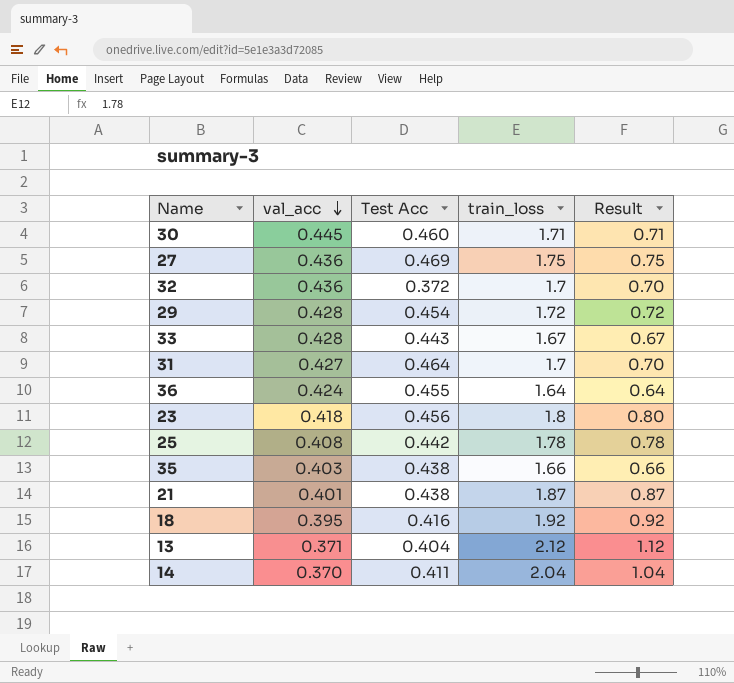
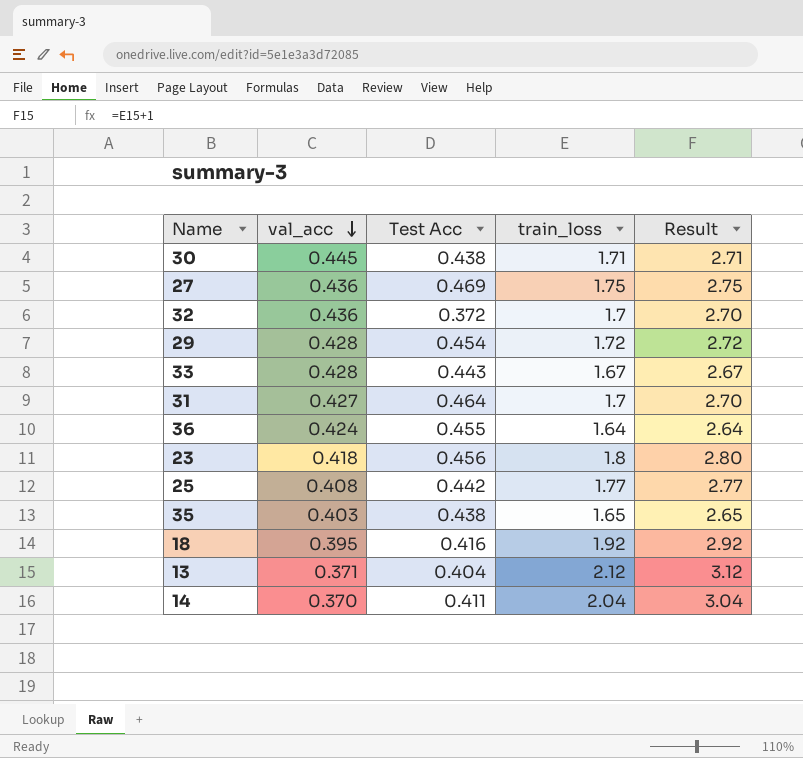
column Result | formula: [train_loss] - 1 -> [train_loss] + 1
row 21: 0.401 | 0.438 | 1.87 | 0.87 -> none
30 | Test Acc: 0.460 -> 0.438
25 | train_loss: 1.78 -> 1.77
35 | train_loss: 1.66 -> 1.65

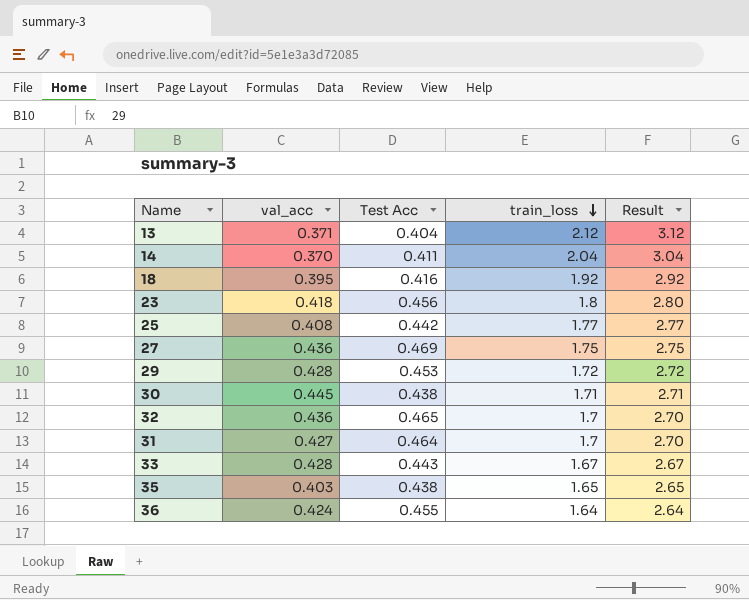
row order: val_acc descending -> train_loss descending
29 | Test Acc: 0.454 -> 0.453
32 | Test Acc: 0.372 -> 0.465

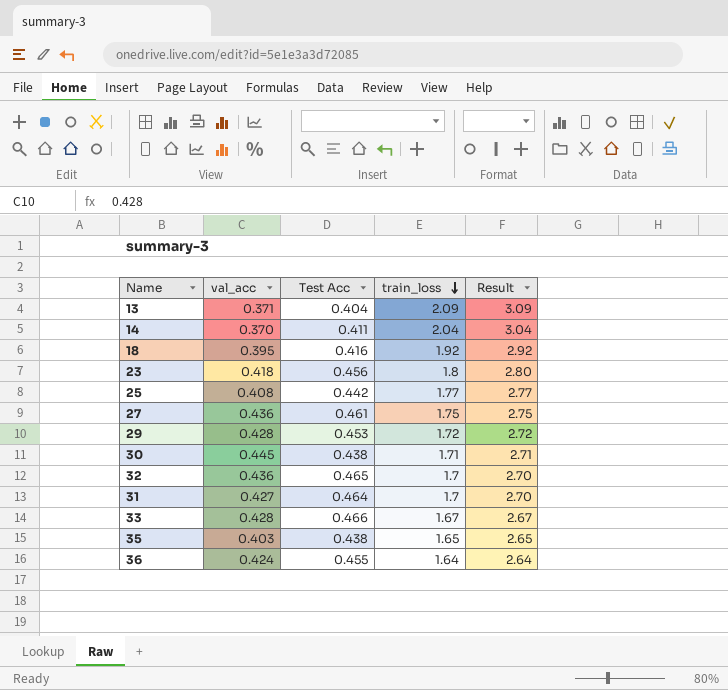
13 | train_loss: 2.12 -> 2.09
13 | Result: 3.12 -> 3.09
27 | Test Acc: 0.469 -> 0.461
33 | Test Acc: 0.443 -> 0.466

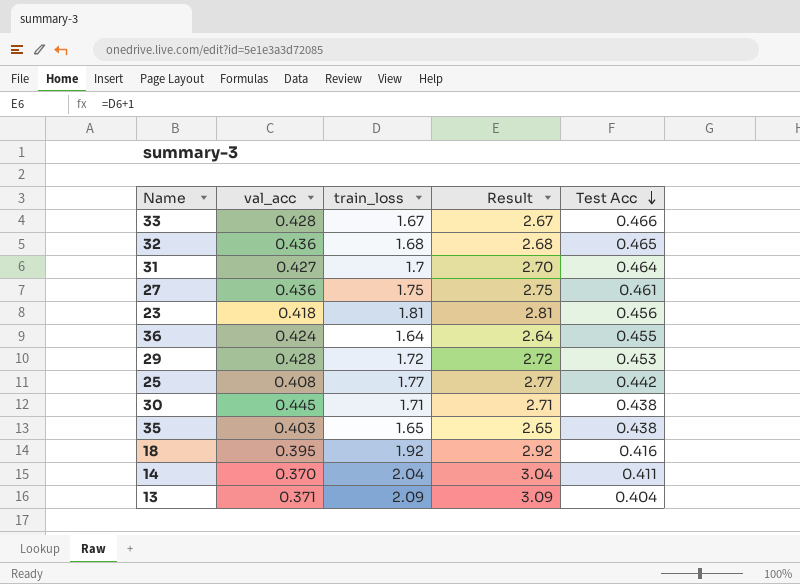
row order: train_loss descending -> Test Acc descending
column Test Acc | position: 3 -> 5
32 | train_loss: 1.7 -> 1.68
32 | Result: 2.70 -> 2.68
23 | train_loss: 1.8 -> 1.81
23 | Result: 2.80 -> 2.81

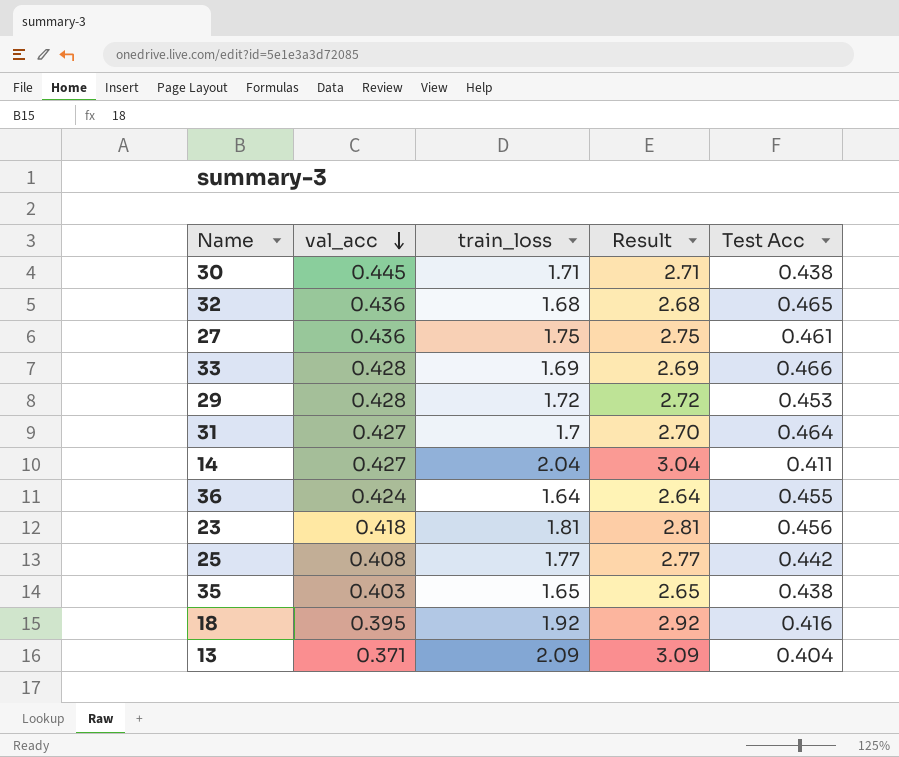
row order: Test Acc descending -> val_acc descending
33 | train_loss: 1.67 -> 1.69
33 | Result: 2.67 -> 2.69
14 | val_acc: 0.370 -> 0.427

